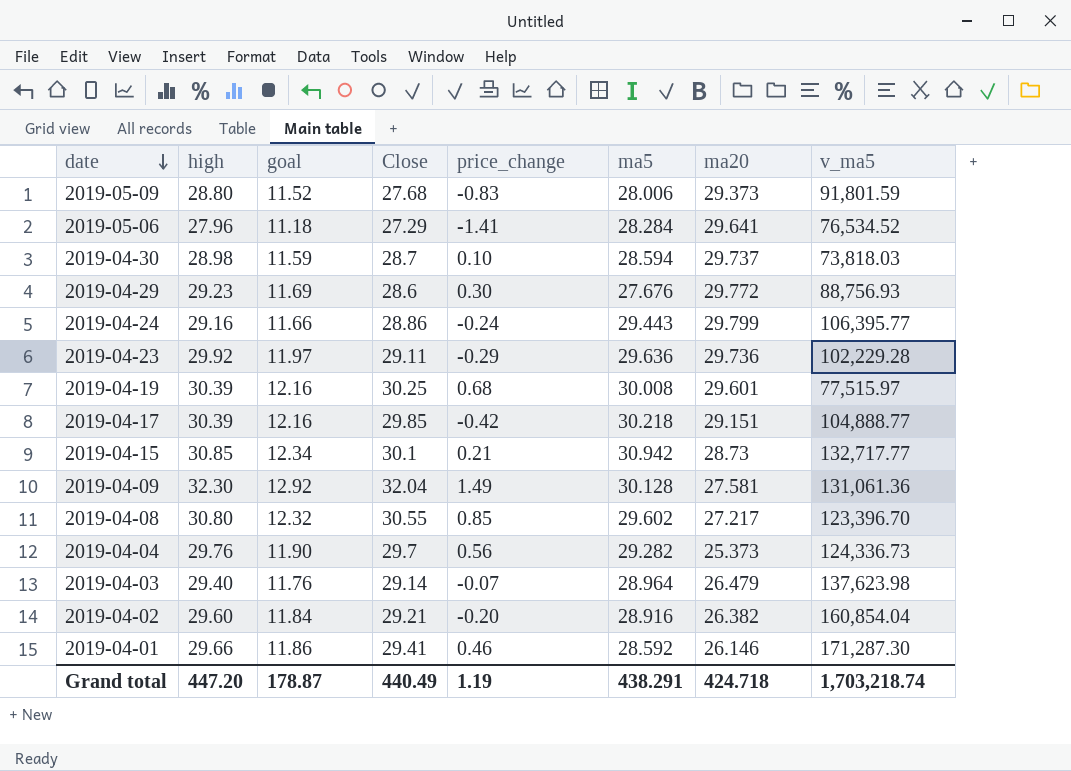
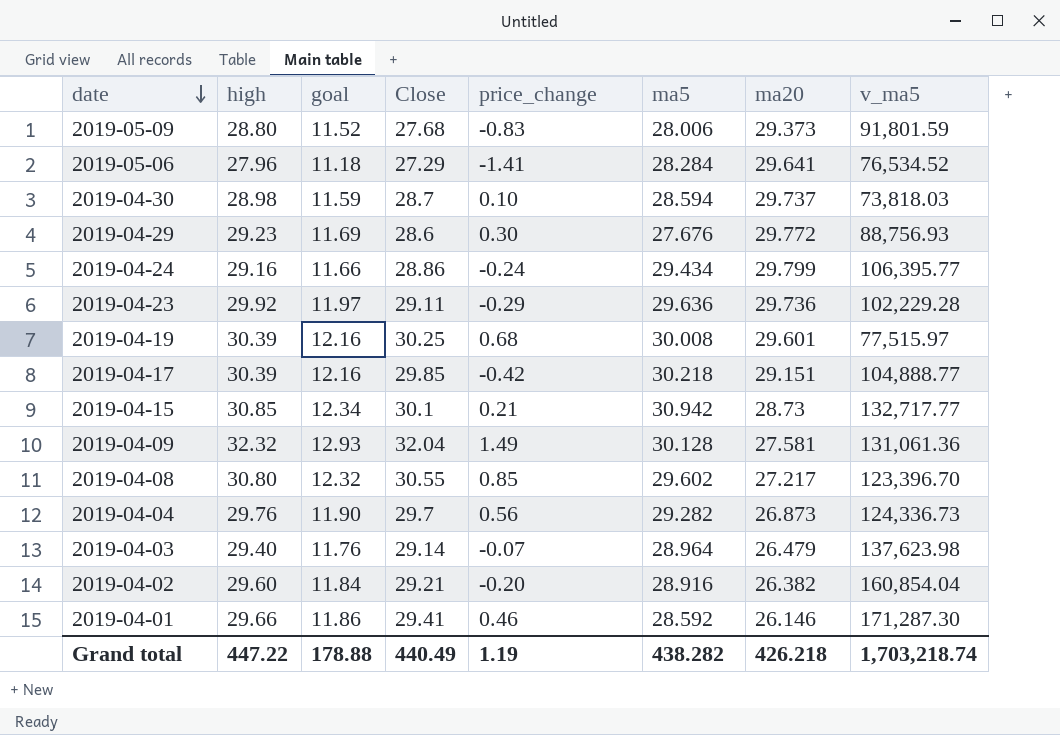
2019-04-24 | ma5: 29.443 -> 29.434
2019-04-09 | high: 32.30 -> 32.32
2019-04-09 | goal: 12.92 -> 12.93
2019-04-04 | ma20: 25.373 -> 26.873
Grand total | high: 447.20 -> 447.22
Grand total | goal: 178.87 -> 178.88
Grand total | ma5: 438.291 -> 438.282
Grand total | ma20: 424.718 -> 426.218

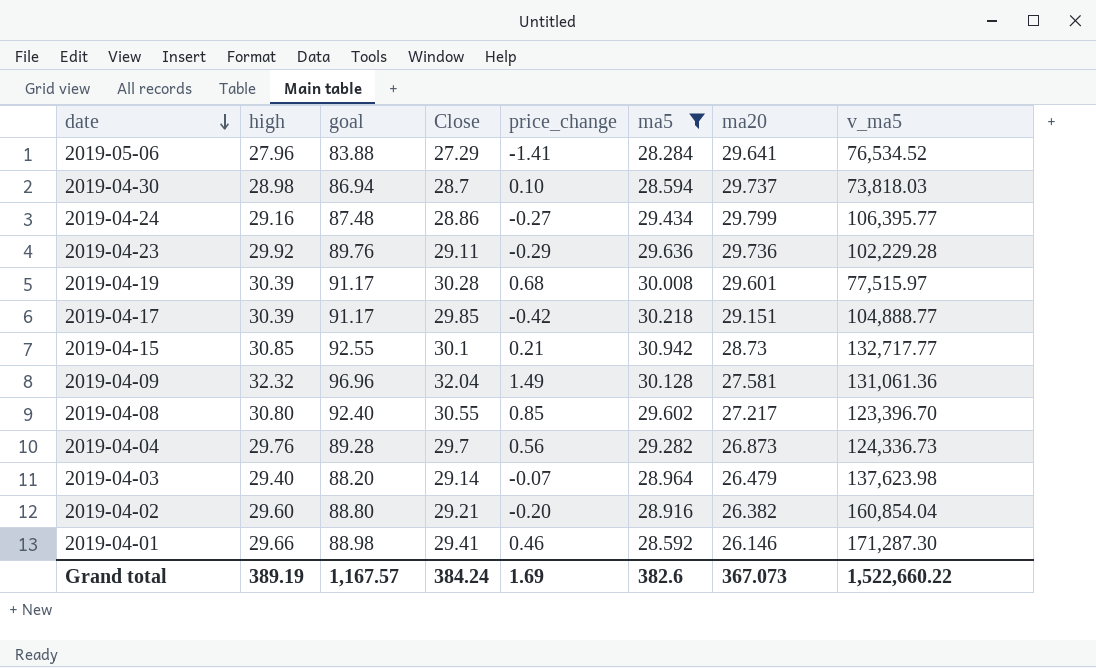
filter: none -> ma5 >= 28.284
column goal | formula: [high] * 0.4 -> [high] * 3
2019-04-24 | price_change: -0.24 -> -0.27
2019-04-19 | Close: 30.25 -> 30.28
Grand total | high: 447.22 -> 389.19
Grand total | goal: 178.88 -> 1,167.57
Grand total | Close: 440.49 -> 384.24
Grand total | price_change: 1.19 -> 1.69
Grand total | ma5: 438.282 -> 382.6
Grand total | ma20: 426.218 -> 367.073
Grand total | v_ma5: 1,703,218.74 -> 1,522,660.22

